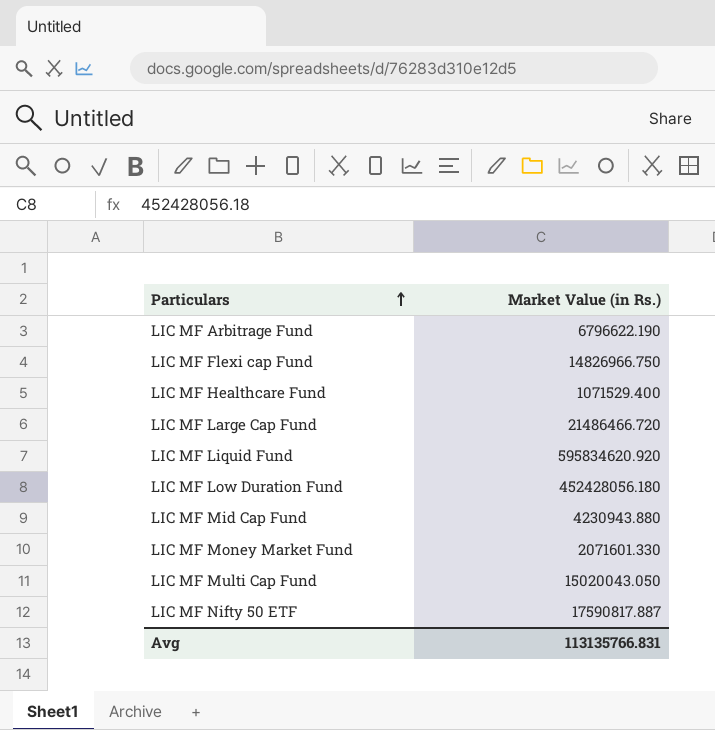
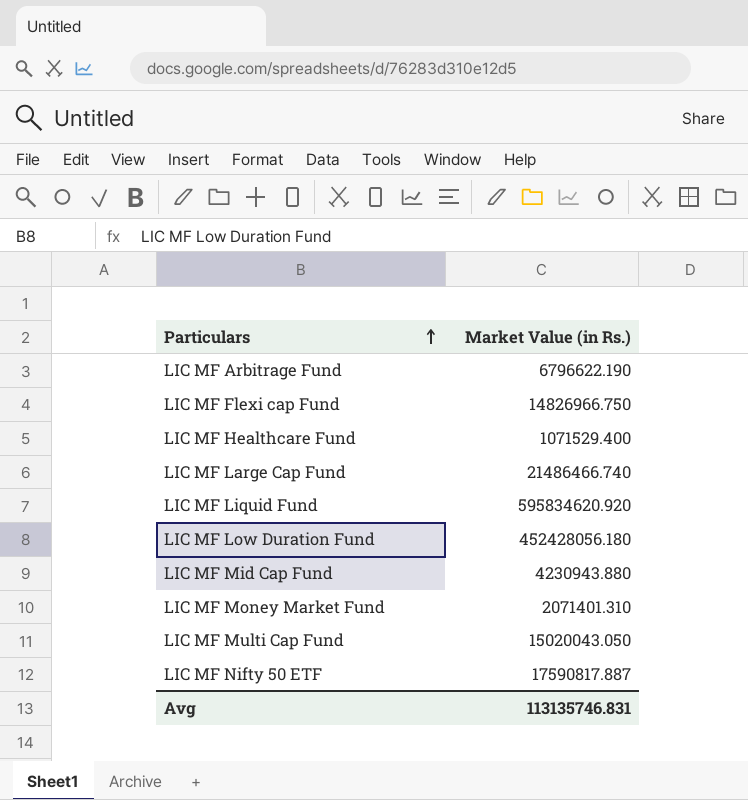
LIC MF Large Cap Fund | Market Value (in Rs.): 21486466.720 -> 21486466.740
LIC MF Money Market Fund | Market Value (in Rs.): 2071601.330 -> 2071401.310
Avg | Market Value (in Rs.): 113135766.831 -> 113135746.831

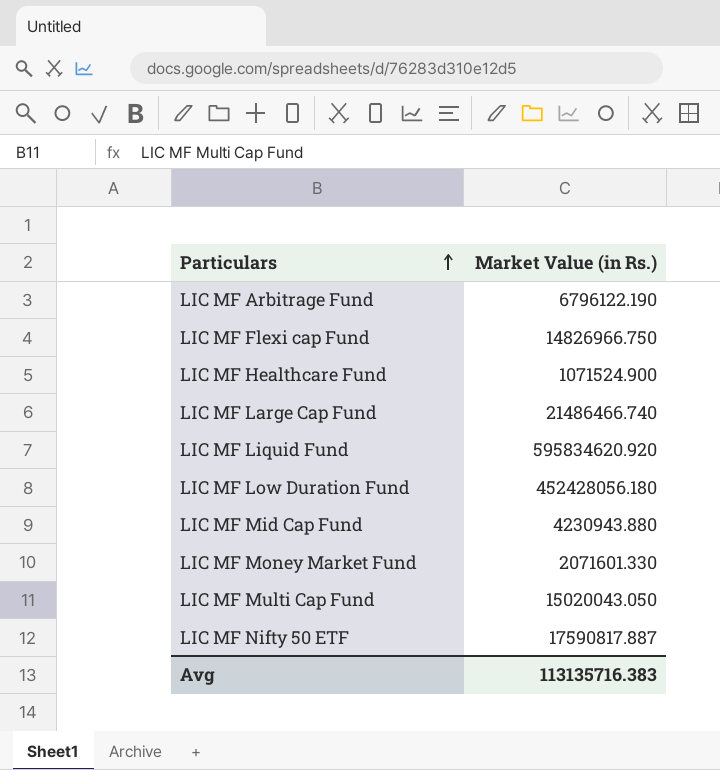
LIC MF Arbitrage Fund | Market Value (in Rs.): 6796622.190 -> 6796122.190
LIC MF Healthcare Fund | Market Value (in Rs.): 1071529.400 -> 1071524.900
LIC MF Money Market Fund | Market Value (in Rs.): 2071401.310 -> 2071601.330
Avg | Market Value (in Rs.): 113135746.831 -> 113135716.383

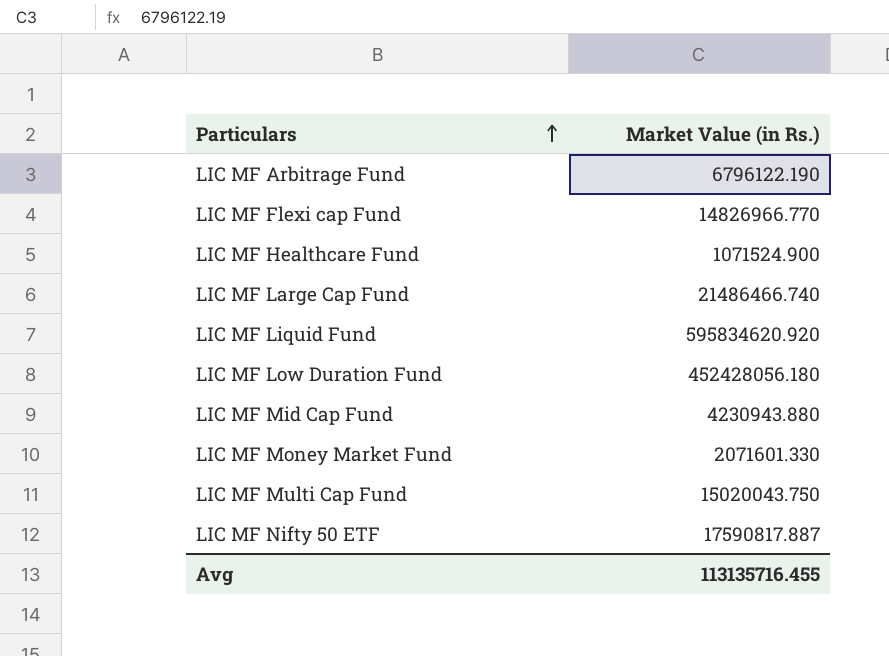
LIC MF Flexi cap Fund | Market Value (in Rs.): 14826966.750 -> 14826966.770
LIC MF Multi Cap Fund | Market Value (in Rs.): 15020043.050 -> 15020043.750
Avg | Market Value (in Rs.): 113135716.383 -> 113135716.455

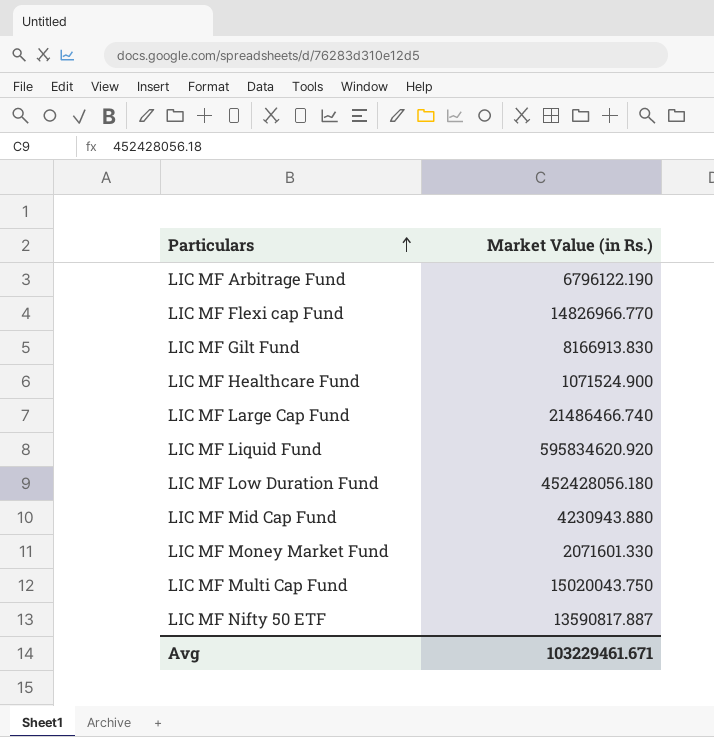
row LIC MF Gilt Fund: none -> 8166913.830
LIC MF Nifty 50 ETF | Market Value (in Rs.): 17590817.887 -> 13590817.887
Avg | Market Value (in Rs.): 113135716.455 -> 103229461.671

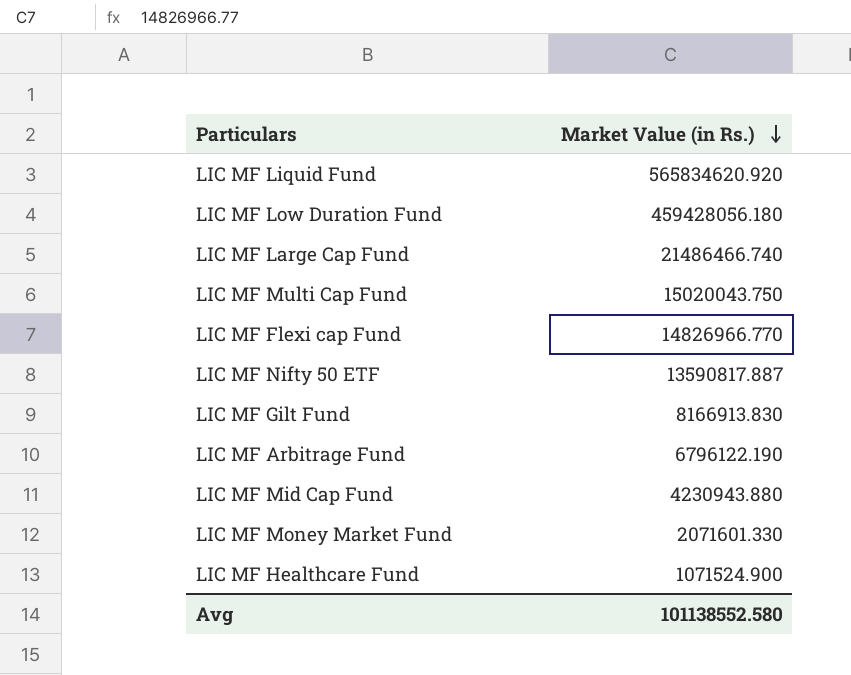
row order: Particulars ascending -> Market Value (in Rs.) descending
LIC MF Liquid Fund | Market Value (in Rs.): 595834620.920 -> 565834620.920
LIC MF Low Duration Fund | Market Value (in Rs.): 452428056.180 -> 459428056.180
Avg | Market Value (in Rs.): 103229461.671 -> 101138552.580

